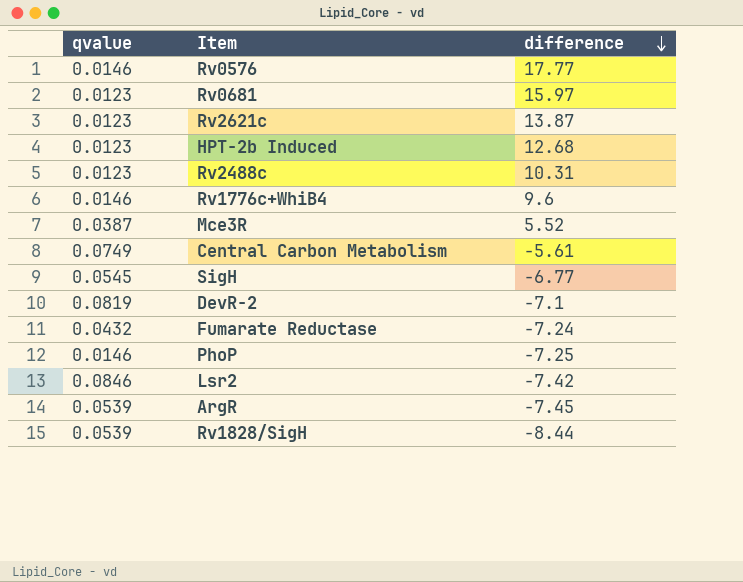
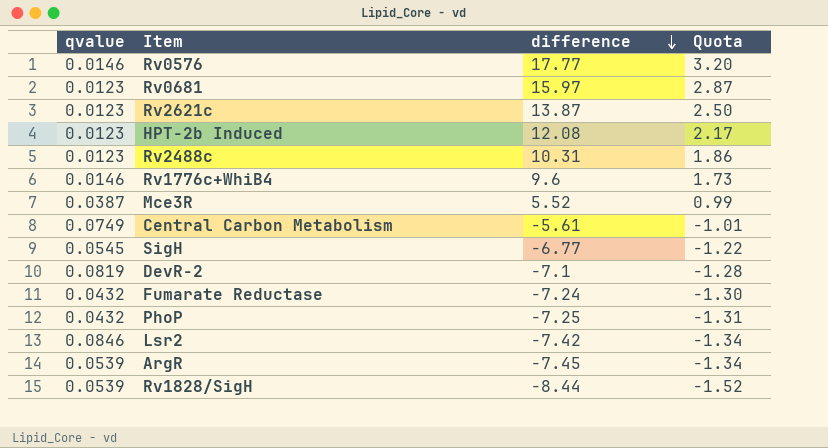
column Quota | formula: none -> [difference] * 0.18
HPT-2b Induced | difference: 12.68 -> 12.08
PhoP | qvalue: 0.0146 -> 0.0432

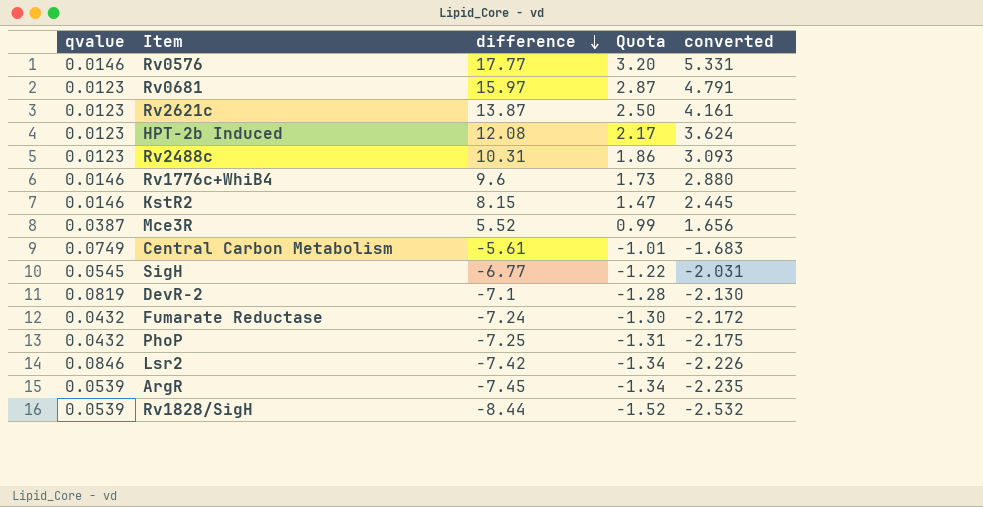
column converted | formula: none -> [difference] * 0.3
row KstR2: none -> 0.0146 | 8.15 | 1.47 | 2.445

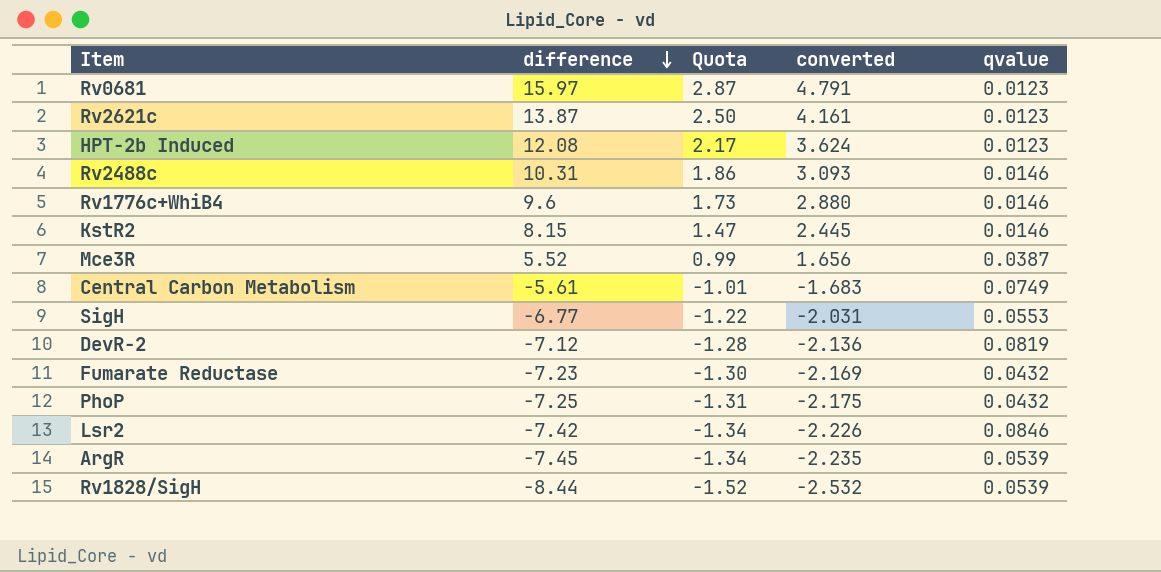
column qvalue | position: 1 -> 5
row Rv0576: 0.0146 | 17.77 | 3.20 | 5.331 -> none
Rv2488c | qvalue: 0.0123 -> 0.0146
SigH | qvalue: 0.0545 -> 0.0553
DevR-2 | difference: -7.1 -> -7.12
DevR-2 | converted: -2.130 -> -2.136
Fumarate Reductase | difference: -7.24 -> -7.23
Fumarate Reductase | converted: -2.172 -> -2.169

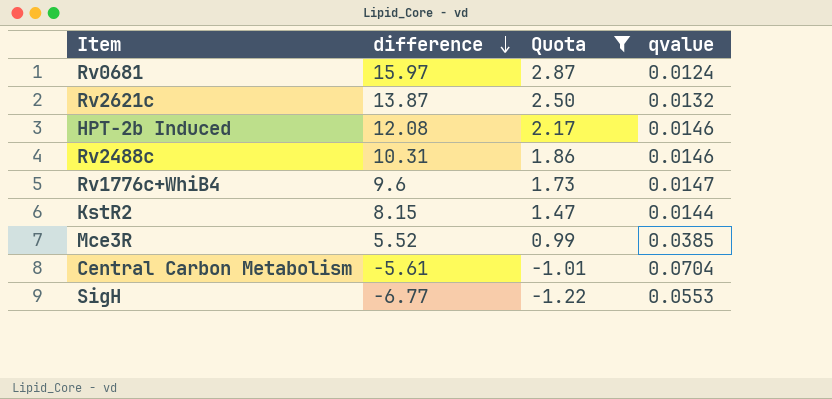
filter: none -> Quota >= -1.22
column converted | formula: [difference] * 0.3 -> none
Rv0681 | qvalue: 0.0123 -> 0.0124
Rv2621c | qvalue: 0.0123 -> 0.0132
HPT-2b Induced | qvalue: 0.0123 -> 0.0146
Rv1776c+WhiB4 | qvalue: 0.0146 -> 0.0147
KstR2 | qvalue: 0.0146 -> 0.0144
Mce3R | qvalue: 0.0387 -> 0.0385
Central Carbon Metabolism | qvalue: 0.0749 -> 0.0704

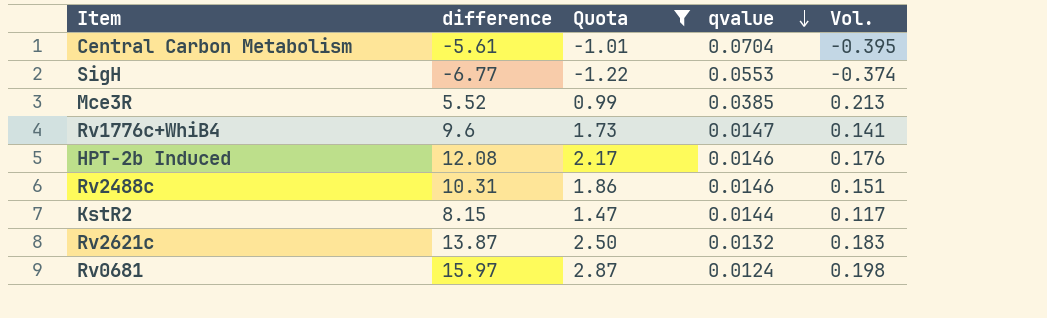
row order: difference descending -> qvalue descending
column Vol. | formula: none -> [difference] * [qvalue]

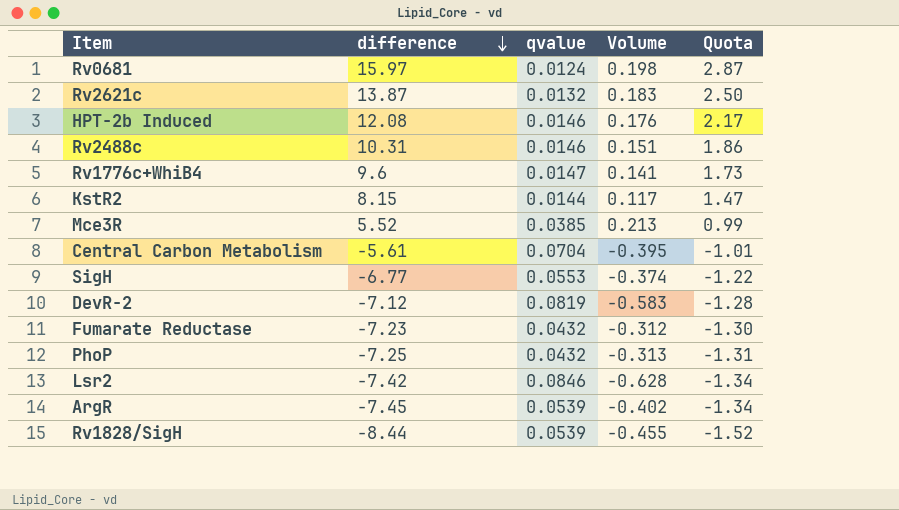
filter: Quota >= -1.22 -> none
row order: qvalue descending -> difference descending
column name: Vol. -> Volume
column Quota | position: 3 -> 5

